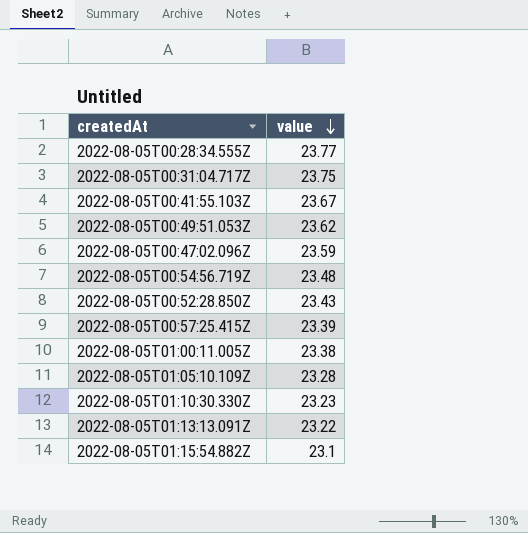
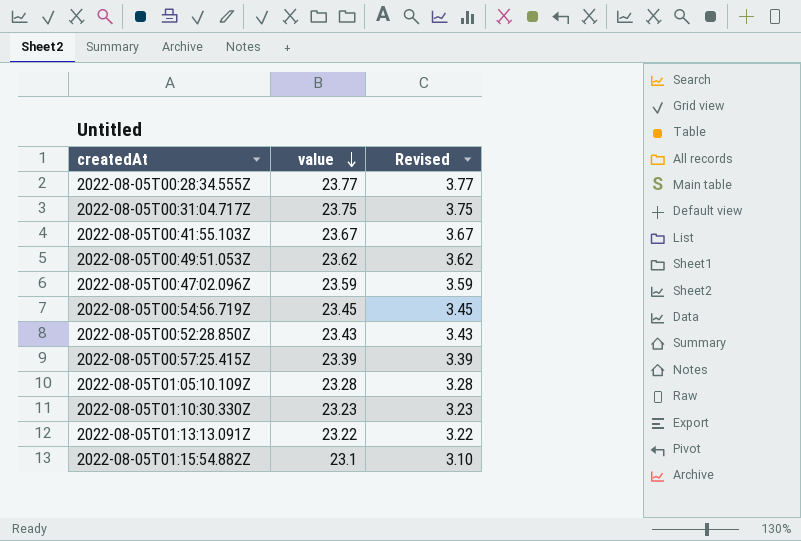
column Revised | formula: none -> [value] - 20
row 2022-08-05T01:00:11.005Z: 23.38 -> none
2022-08-05T00:54:56.719Z | value: 23.48 -> 23.45

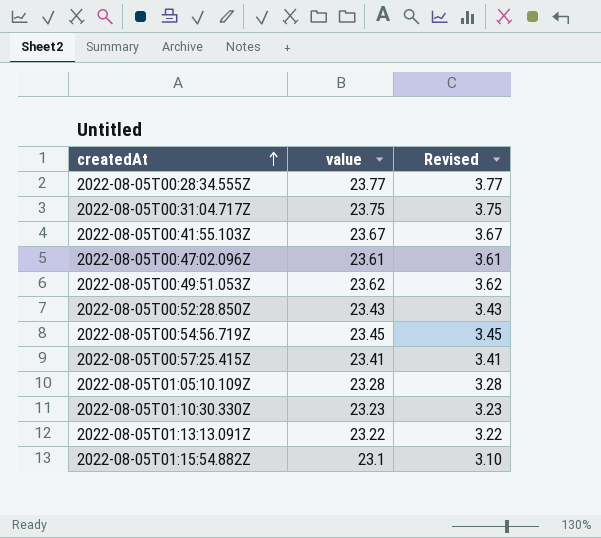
row order: value descending -> createdAt ascending
2022-08-05T00:47:02.096Z | value: 23.59 -> 23.61
2022-08-05T00:47:02.096Z | Revised: 3.59 -> 3.61
2022-08-05T00:57:25.415Z | value: 23.39 -> 23.41
2022-08-05T00:57:25.415Z | Revised: 3.39 -> 3.41

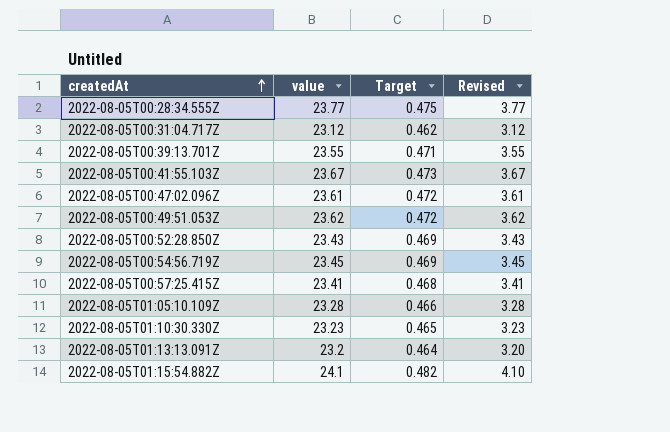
column Target | formula: none -> [value] * 0.02
2022-08-05T00:31:04.717Z | value: 23.75 -> 23.12
2022-08-05T00:31:04.717Z | Revised: 3.75 -> 3.12
row 2022-08-05T00:39:13.701Z: none -> 23.55 | 0.471 | 3.55
2022-08-05T01:13:13.091Z | value: 23.22 -> 23.2
2022-08-05T01:13:13.091Z | Revised: 3.22 -> 3.20
2022-08-05T01:15:54.882Z | value: 23.1 -> 24.1
2022-08-05T01:15:54.882Z | Revised: 3.10 -> 4.10

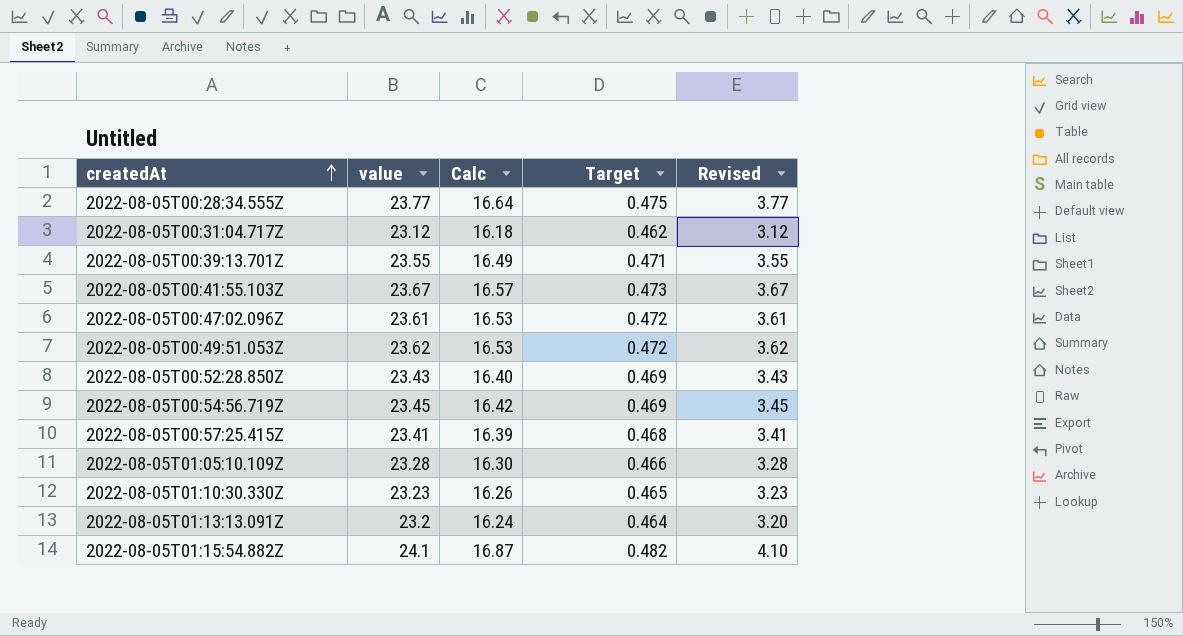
column Calc | formula: none -> [value] * 0.7

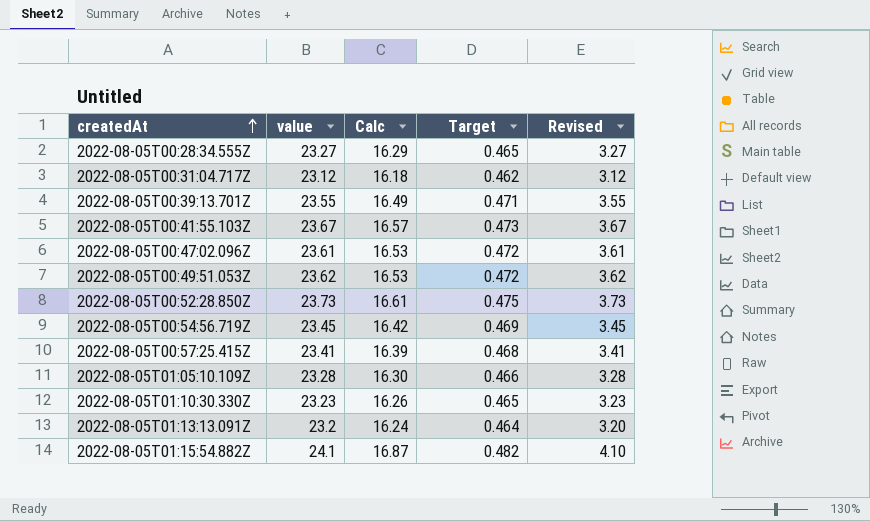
2022-08-05T00:28:34.555Z | value: 23.77 -> 23.27
2022-08-05T00:28:34.555Z | Calc: 16.64 -> 16.29
2022-08-05T00:28:34.555Z | Target: 0.475 -> 0.465
2022-08-05T00:28:34.555Z | Revised: 3.77 -> 3.27
2022-08-05T00:52:28.850Z | value: 23.43 -> 23.73
2022-08-05T00:52:28.850Z | Calc: 16.40 -> 16.61
2022-08-05T00:52:28.850Z | Target: 0.469 -> 0.475
2022-08-05T00:52:28.850Z | Revised: 3.43 -> 3.73

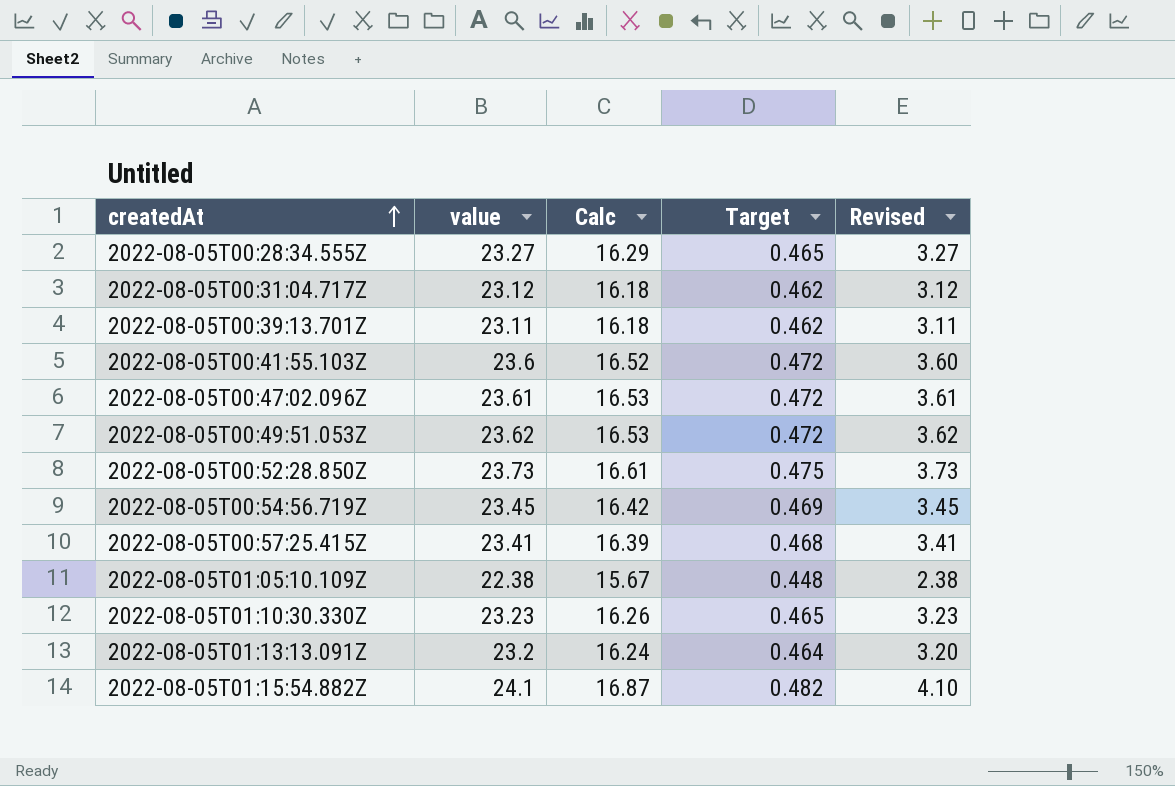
2022-08-05T00:39:13.701Z | value: 23.55 -> 23.11
2022-08-05T00:39:13.701Z | Calc: 16.49 -> 16.18
2022-08-05T00:39:13.701Z | Target: 0.471 -> 0.462
2022-08-05T00:39:13.701Z | Revised: 3.55 -> 3.11
2022-08-05T00:41:55.103Z | value: 23.67 -> 23.6
2022-08-05T00:41:55.103Z | Calc: 16.57 -> 16.52
2022-08-05T00:41:55.103Z | Target: 0.473 -> 0.472
2022-08-05T00:41:55.103Z | Revised: 3.67 -> 3.60
2022-08-05T01:05:10.109Z | value: 23.28 -> 22.38
2022-08-05T01:05:10.109Z | Calc: 16.30 -> 15.67
2022-08-05T01:05:10.109Z | Target: 0.466 -> 0.448
2022-08-05T01:05:10.109Z | Revised: 3.28 -> 2.38

